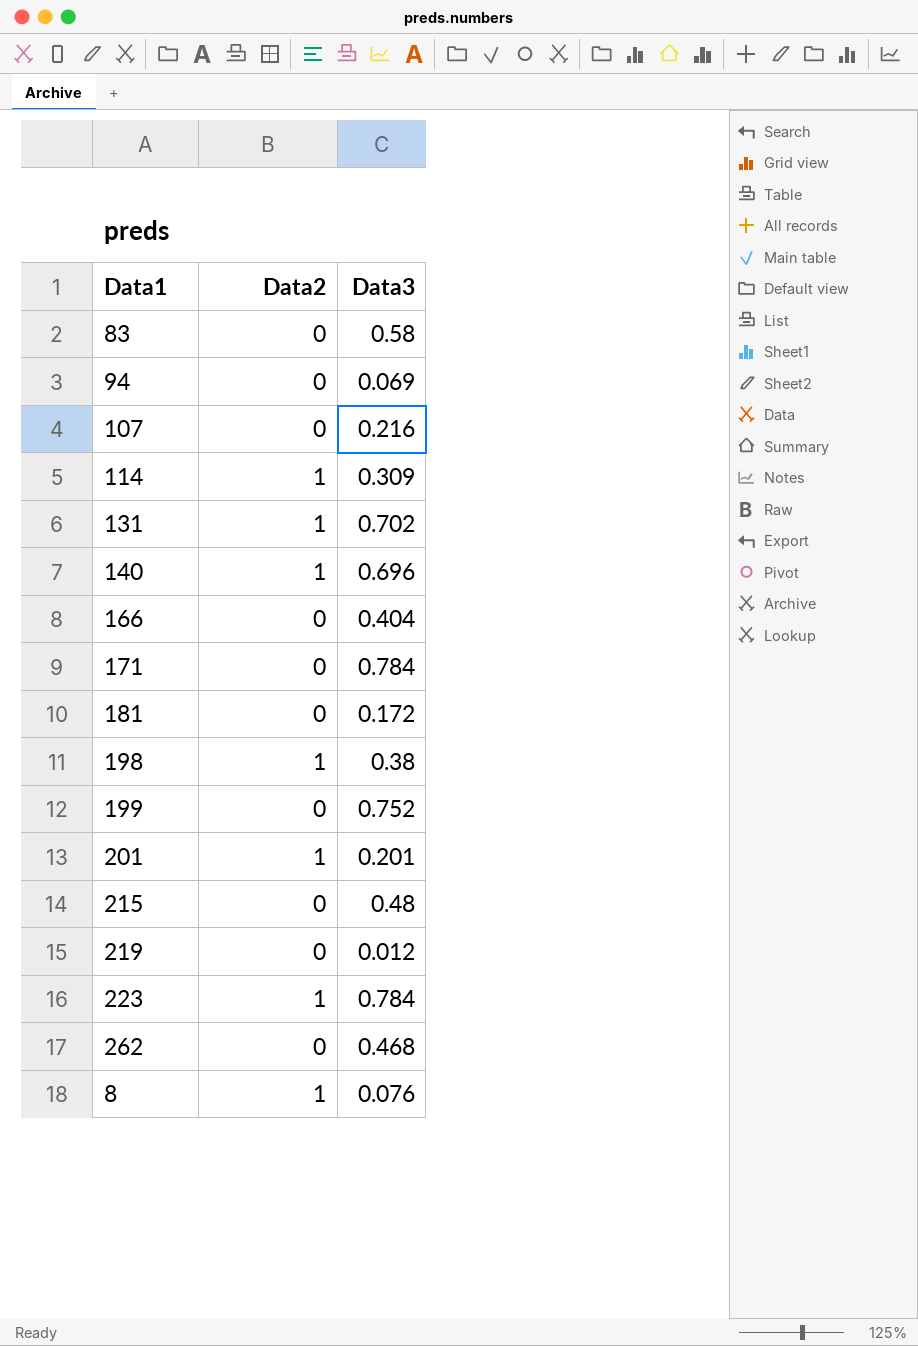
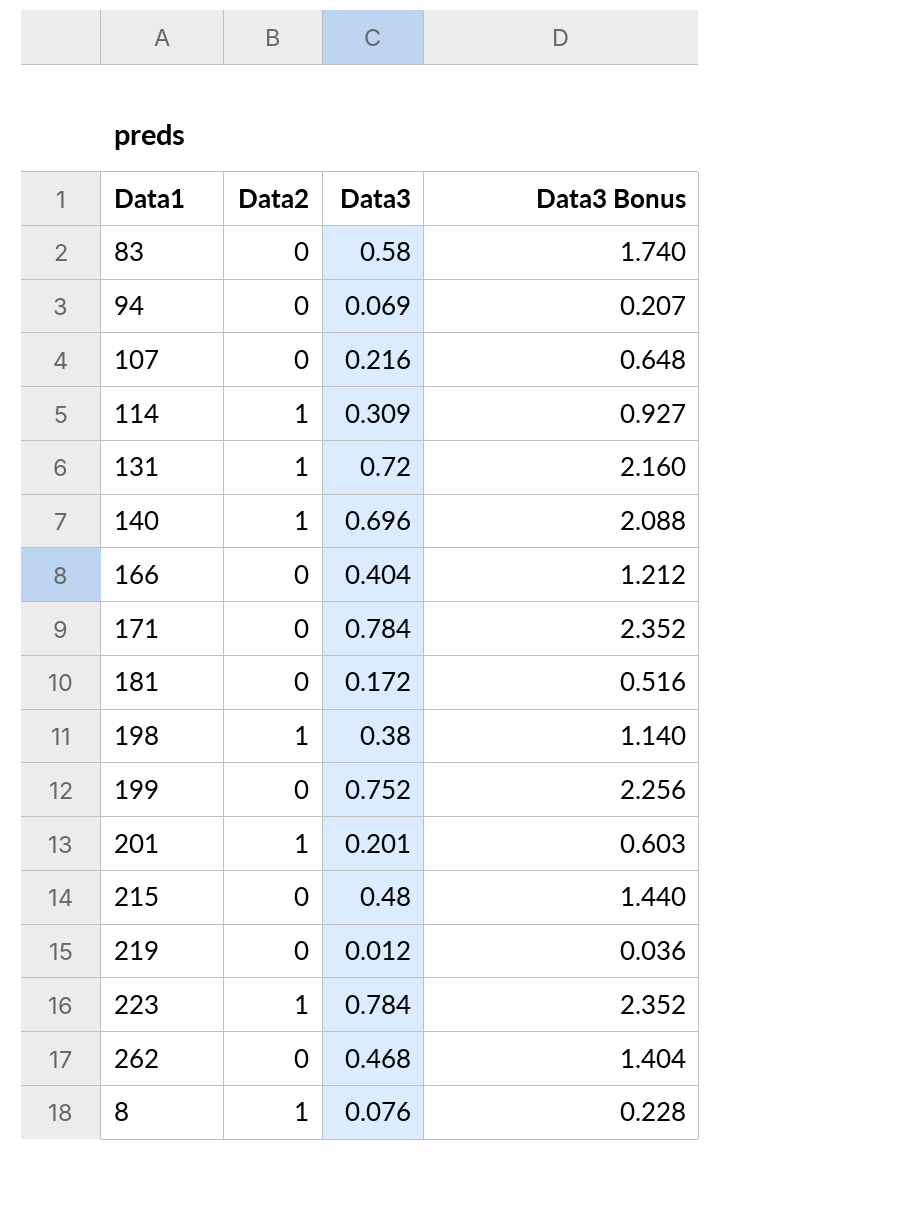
column Data3 Bonus | formula: none -> [Data3] * 3
131 | Data3: 0.702 -> 0.72

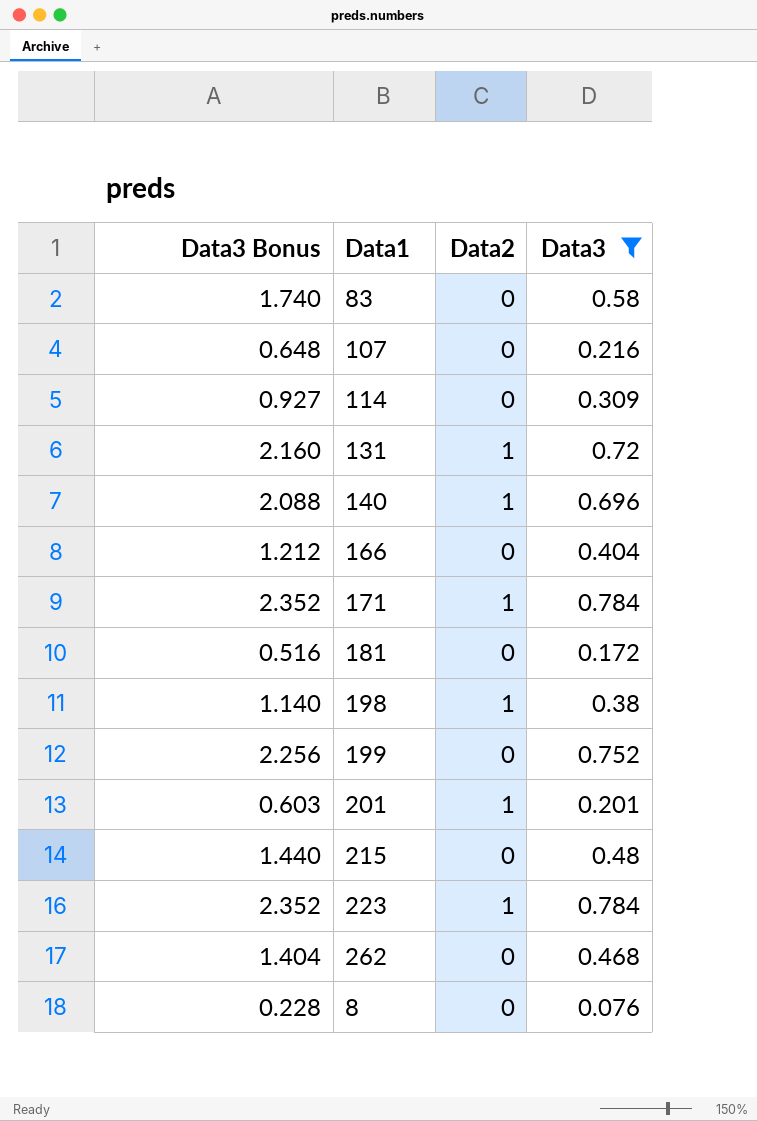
filter: none -> Data3 >= 0.076
column Data3 Bonus | position: 4 -> 1
114 | Data2: 1 -> 0
171 | Data2: 0 -> 1
8 | Data2: 1 -> 0

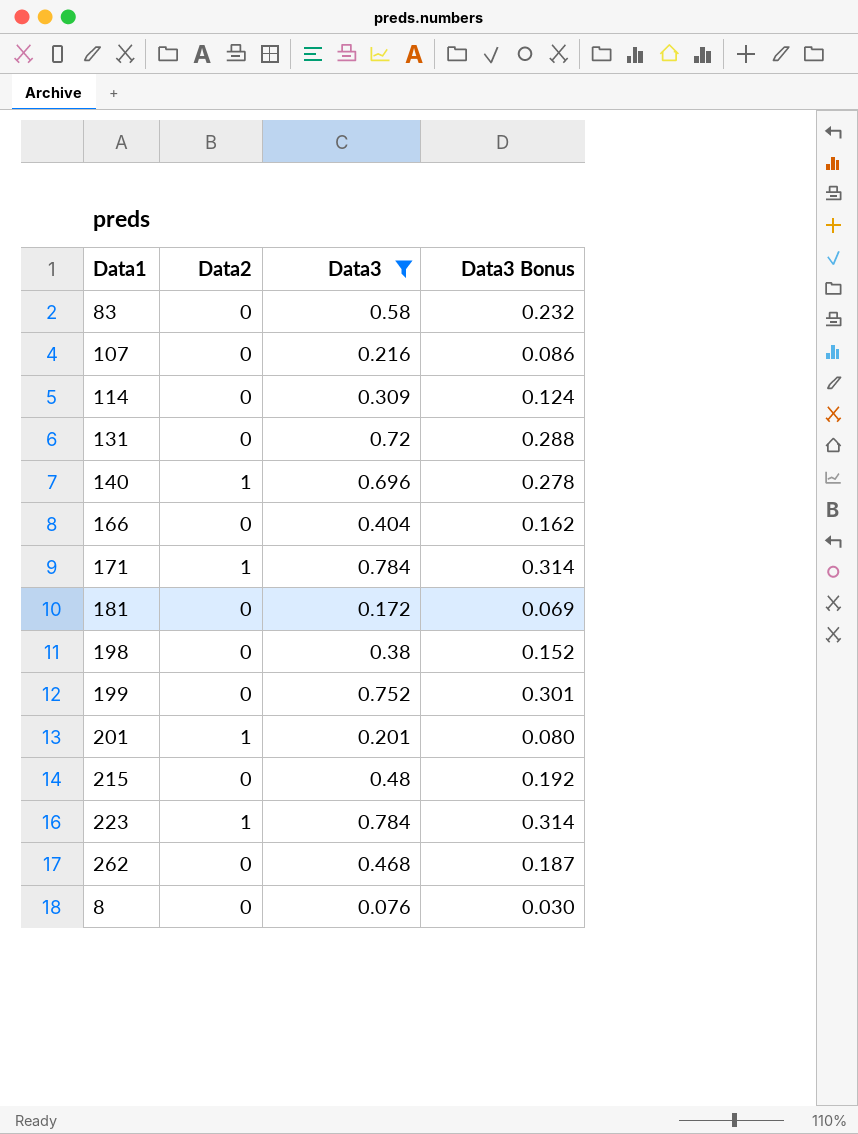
column Data3 Bonus | formula: [Data3] * 3 -> [Data3] * 0.4
column Data3 Bonus | position: 1 -> 4
131 | Data2: 1 -> 0
198 | Data2: 1 -> 0

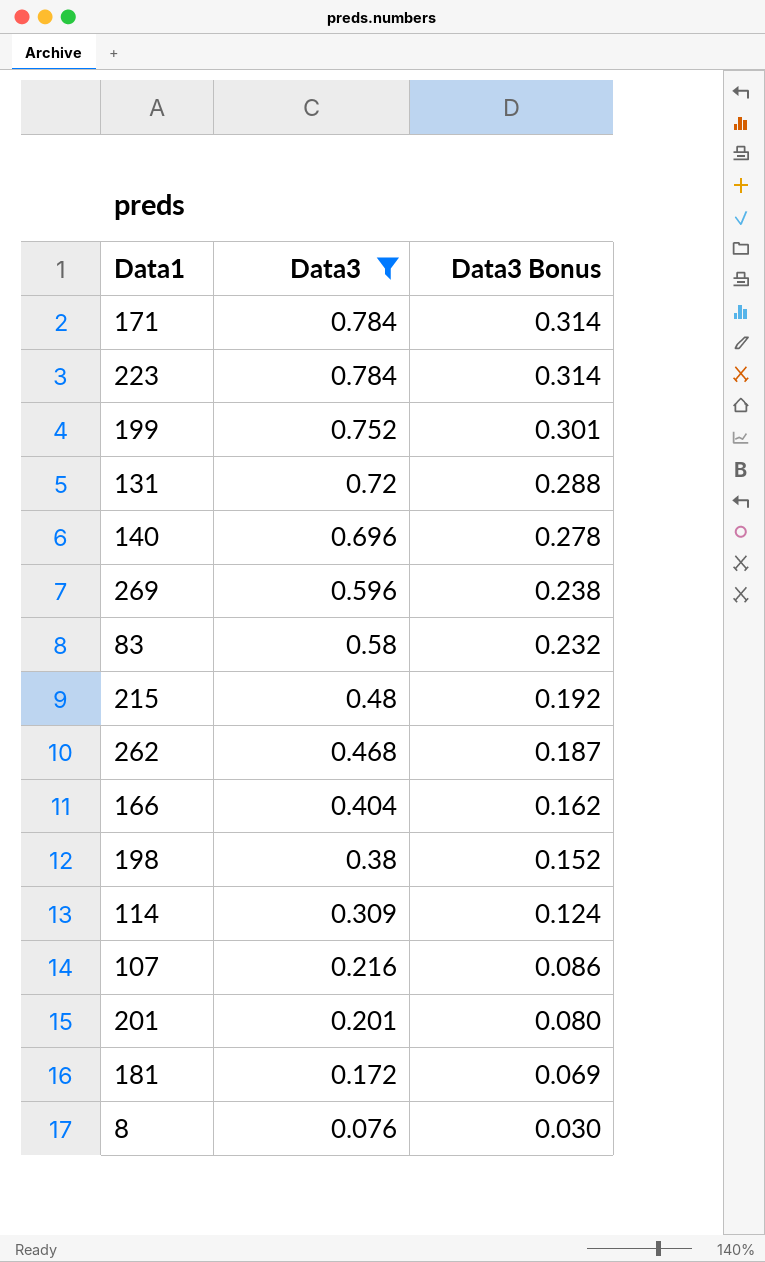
row order: none -> Data3 descending
column Data2 | position: 2 -> none
row 269: none -> 0.596 | 0.238

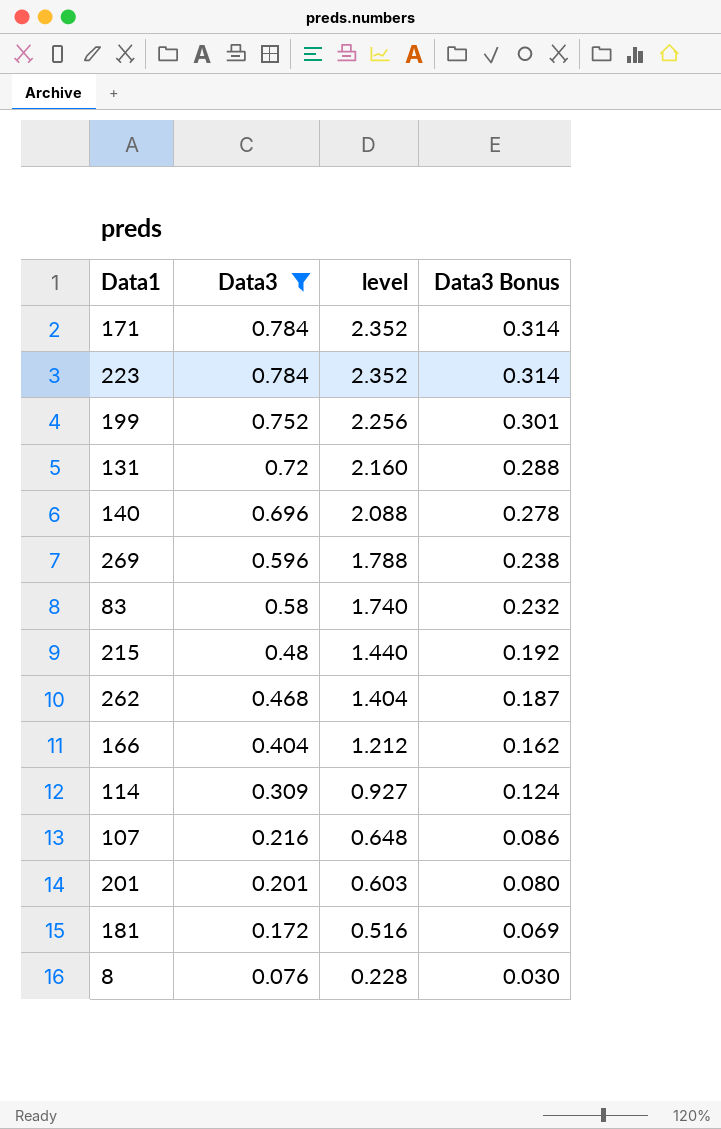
column level | formula: none -> [Data3] * 3
row 198: 0.38 | 0.152 -> none

